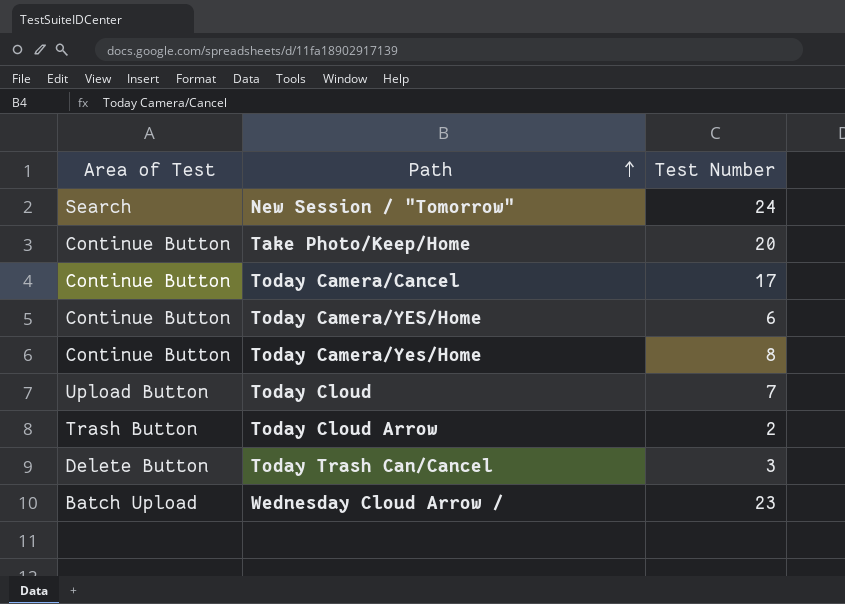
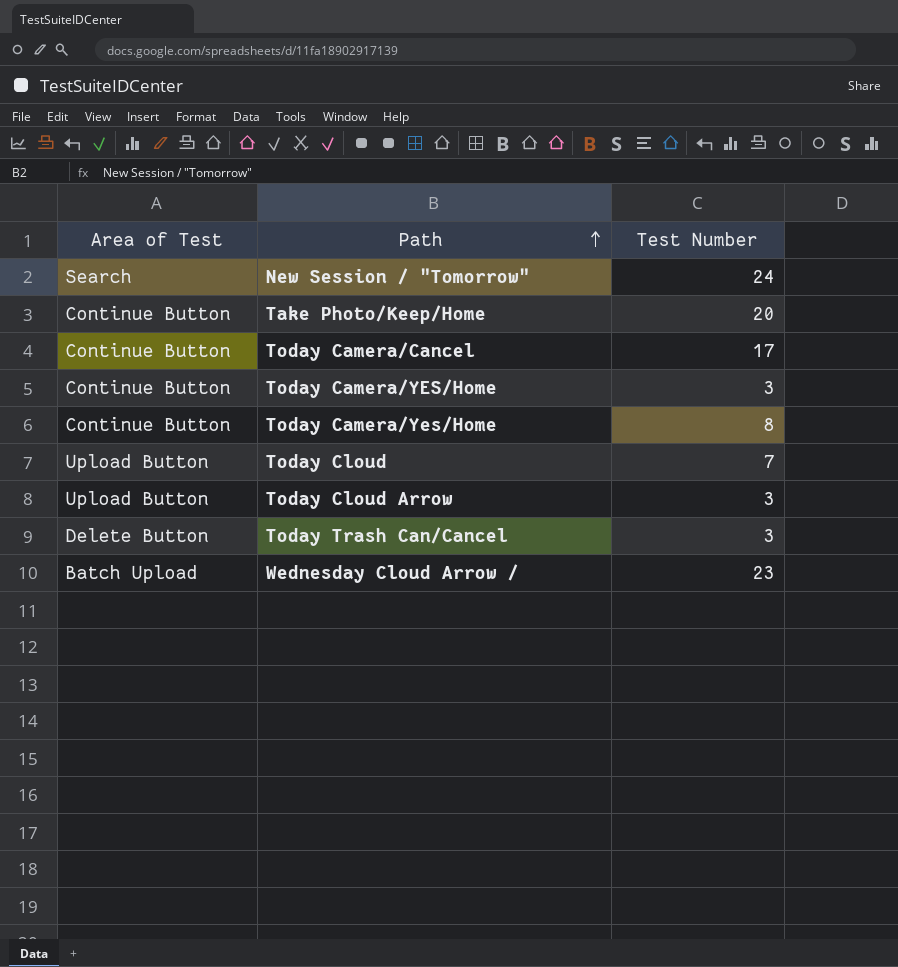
Today Camera/YES/Home | Test Number: 6 -> 3
Today Cloud Arrow | Area of Test: Trash Button -> Upload Button
Today Cloud Arrow | Test Number: 2 -> 3

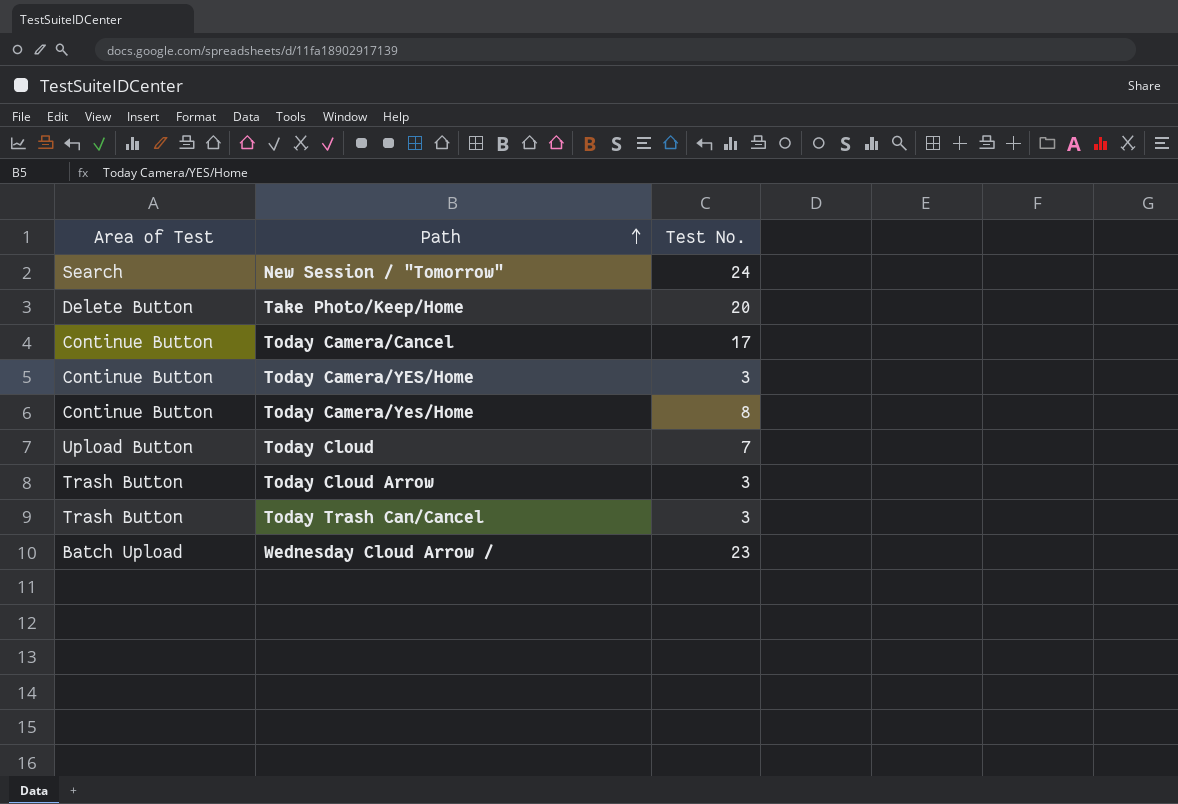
column name: Test Number -> Test No.
Take Photo/Keep/Home | Area of Test: Continue Button -> Delete Button
Today Cloud Arrow | Area of Test: Upload Button -> Trash Button
Today Trash Can/Cancel | Area of Test: Delete Button -> Trash Button

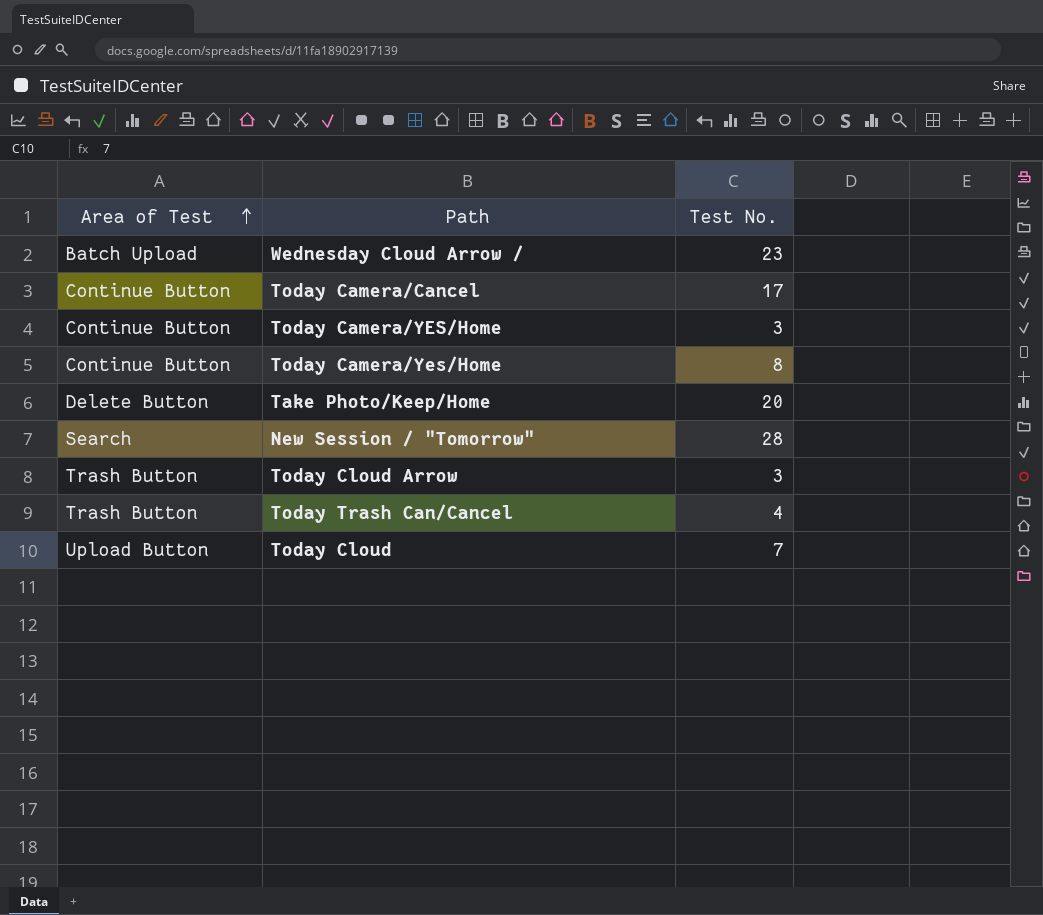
row order: Path ascending -> Area of Test ascending
New Session / "Tomorrow" | Test No.: 24 -> 28
Today Trash Can/Cancel | Test No.: 3 -> 4

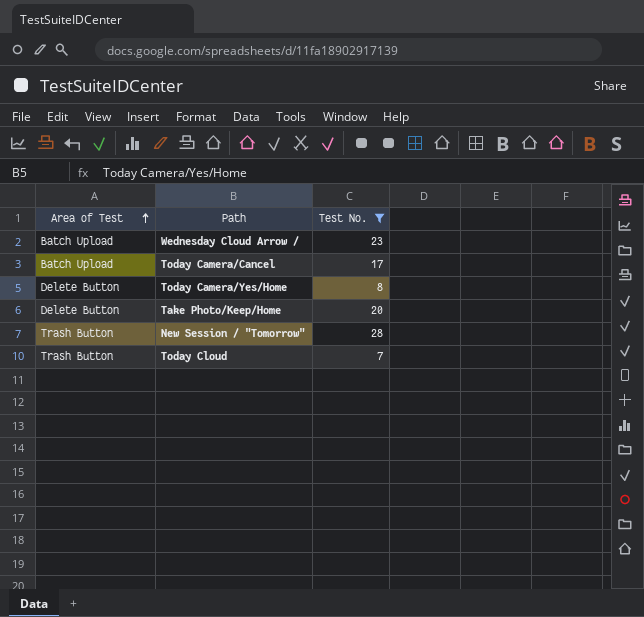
filter: none -> Test No. >= 7
Today Camera/Cancel | Area of Test: Continue Button -> Batch Upload
Today Camera/Yes/Home | Area of Test: Continue Button -> Delete Button
New Session / "Tomorrow" | Area of Test: Search -> Trash Button
Today Cloud | Area of Test: Upload Button -> Trash Button

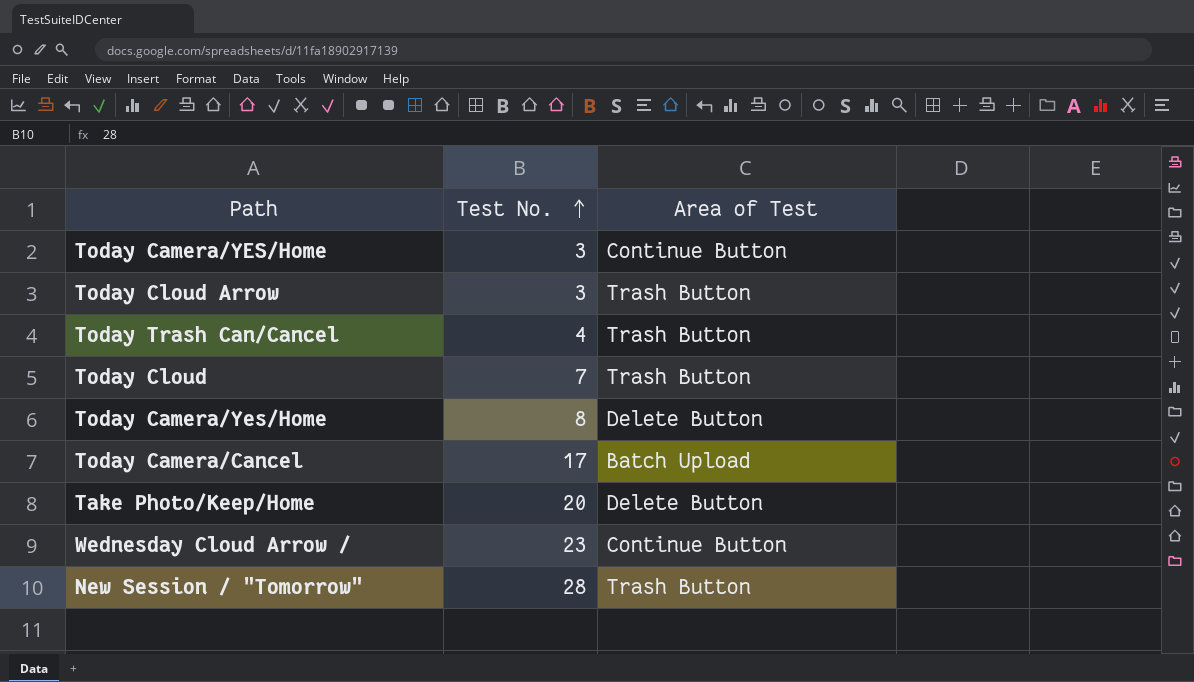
filter: Test No. >= 7 -> none
row order: Area of Test ascending -> Test No. ascending
column Area of Test | position: 1 -> 3
Wednesday Cloud Arrow / | Area of Test: Batch Upload -> Continue Button

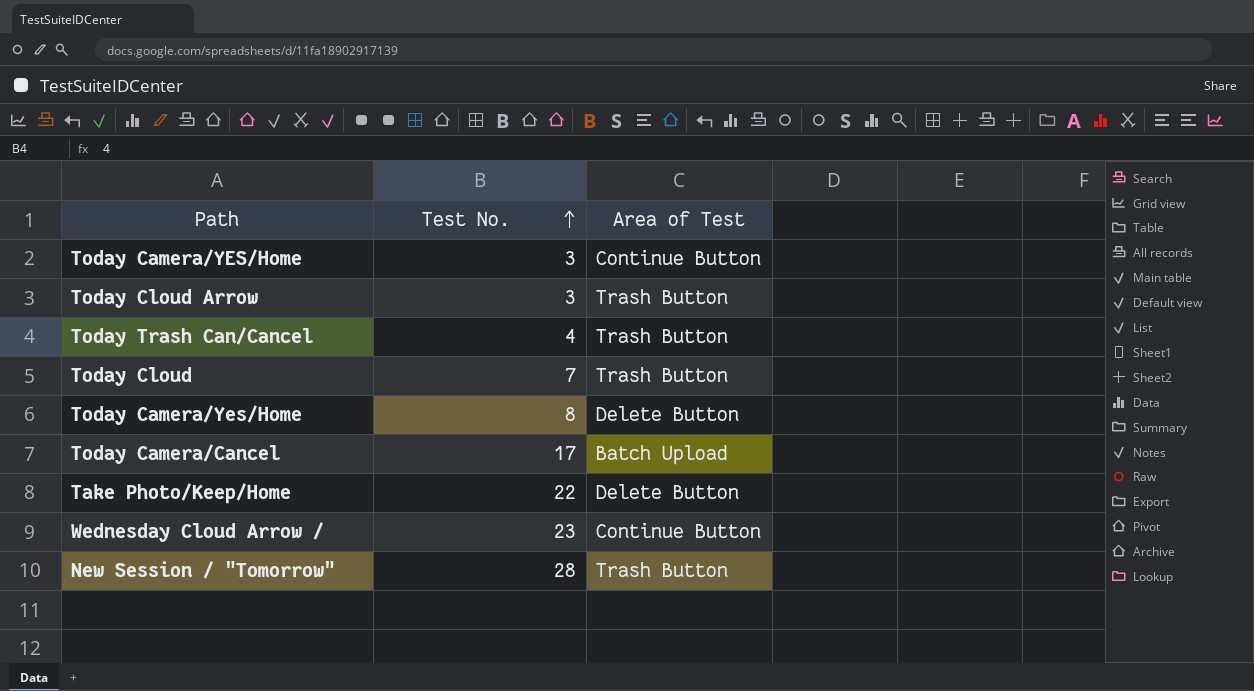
Take Photo/Keep/Home | Test No.: 20 -> 22

